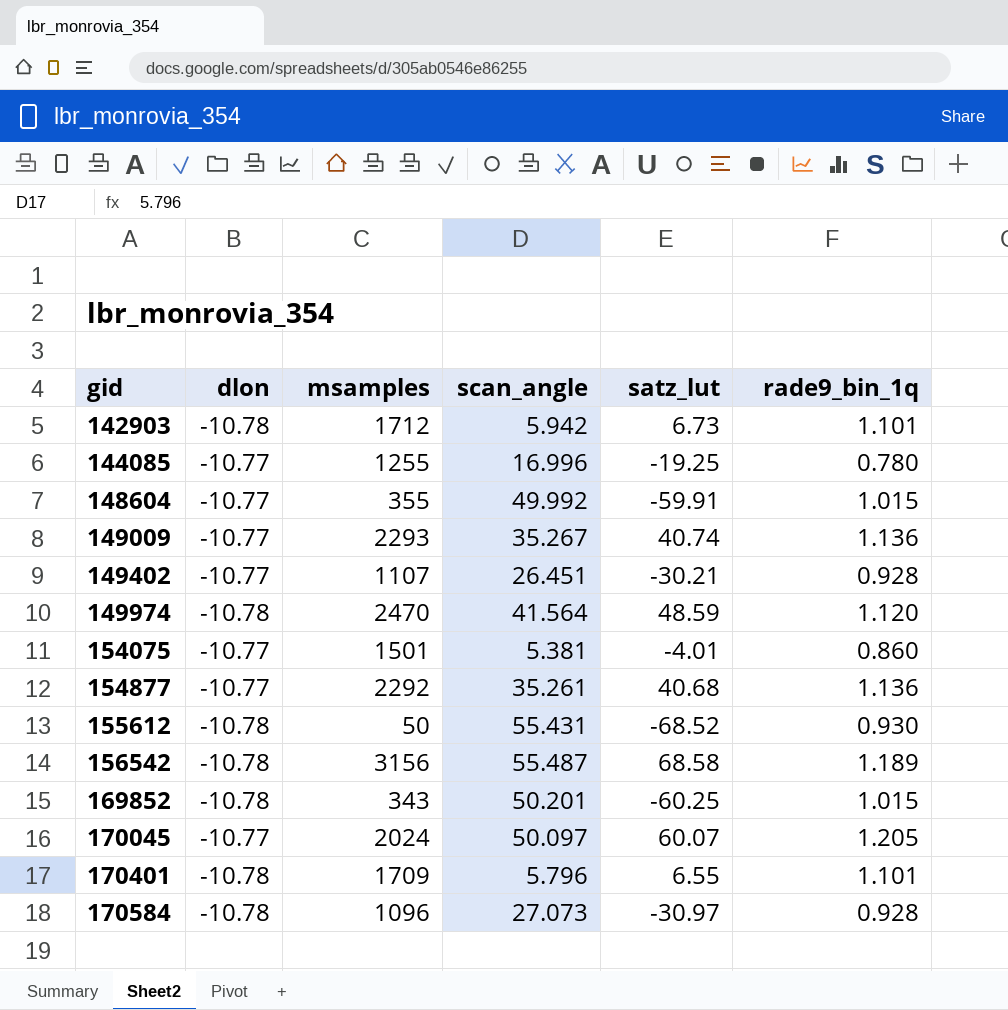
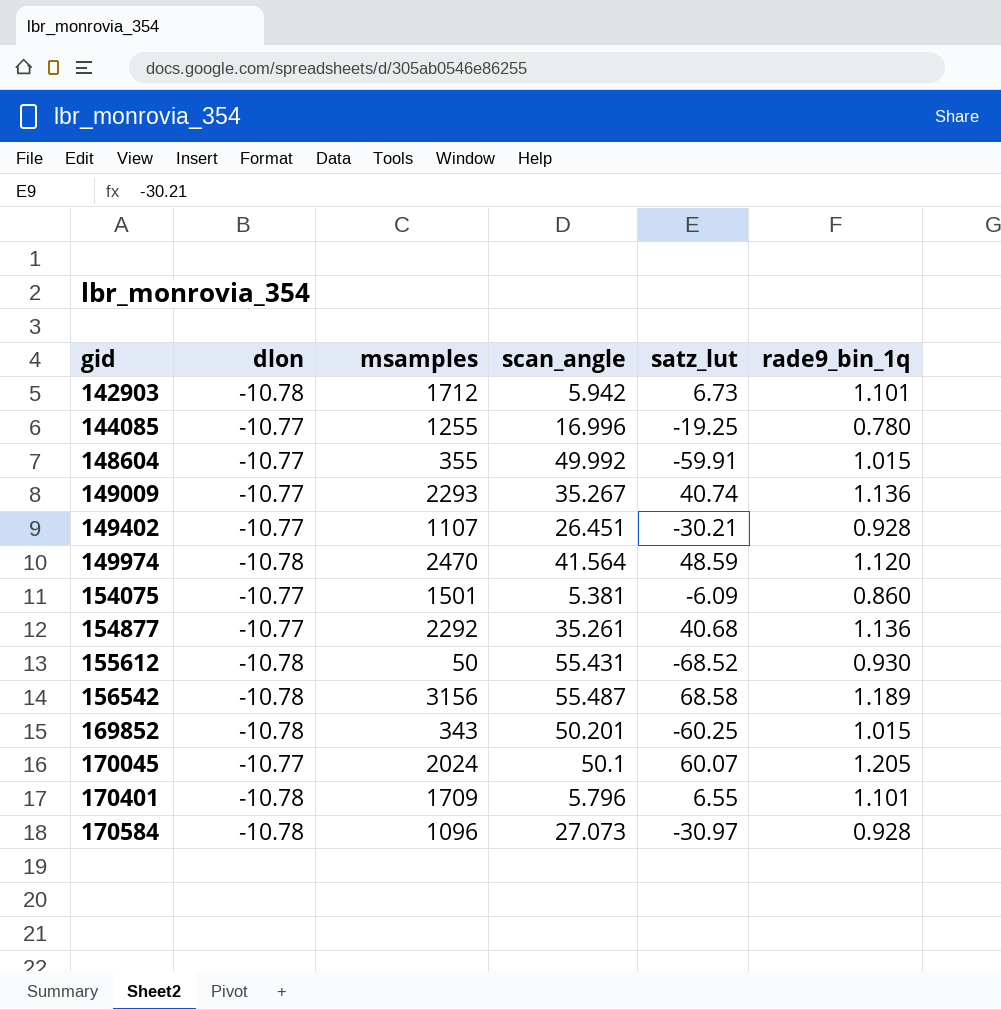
154075 | satz_lut: -4.01 -> -6.09
170045 | scan_angle: 50.097 -> 50.1

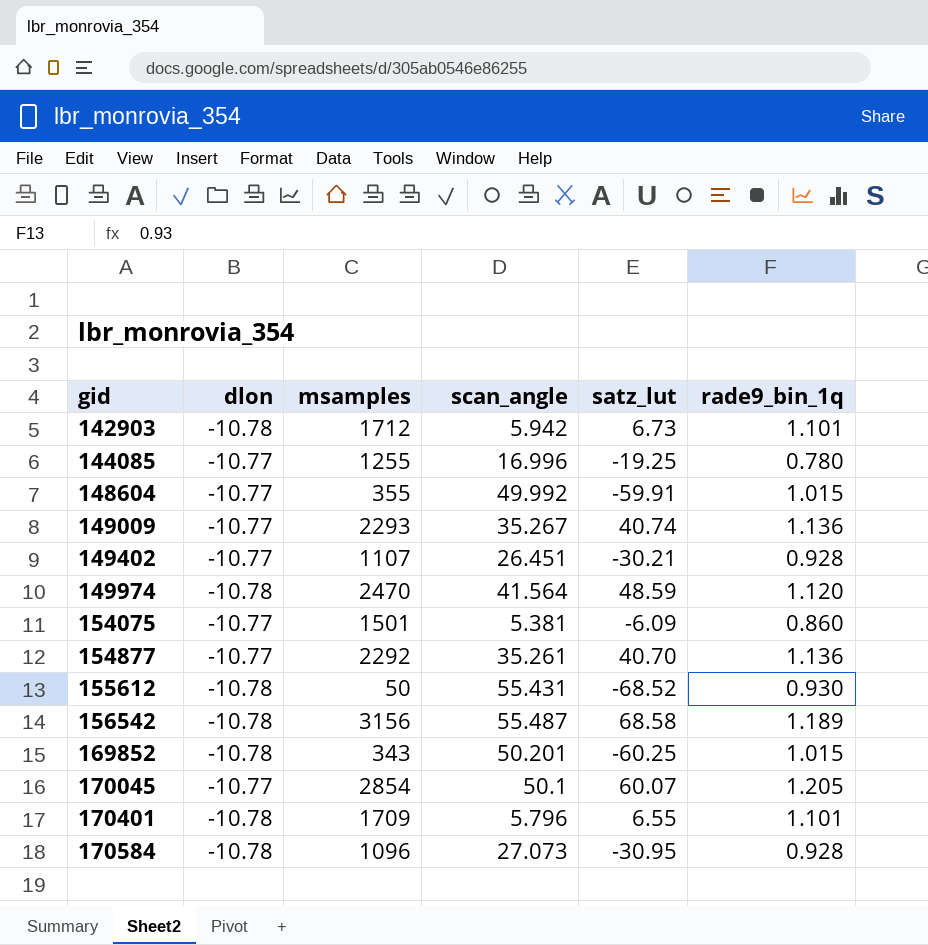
154877 | satz_lut: 40.68 -> 40.70
170045 | msamples: 2024 -> 2854
170584 | satz_lut: -30.97 -> -30.95

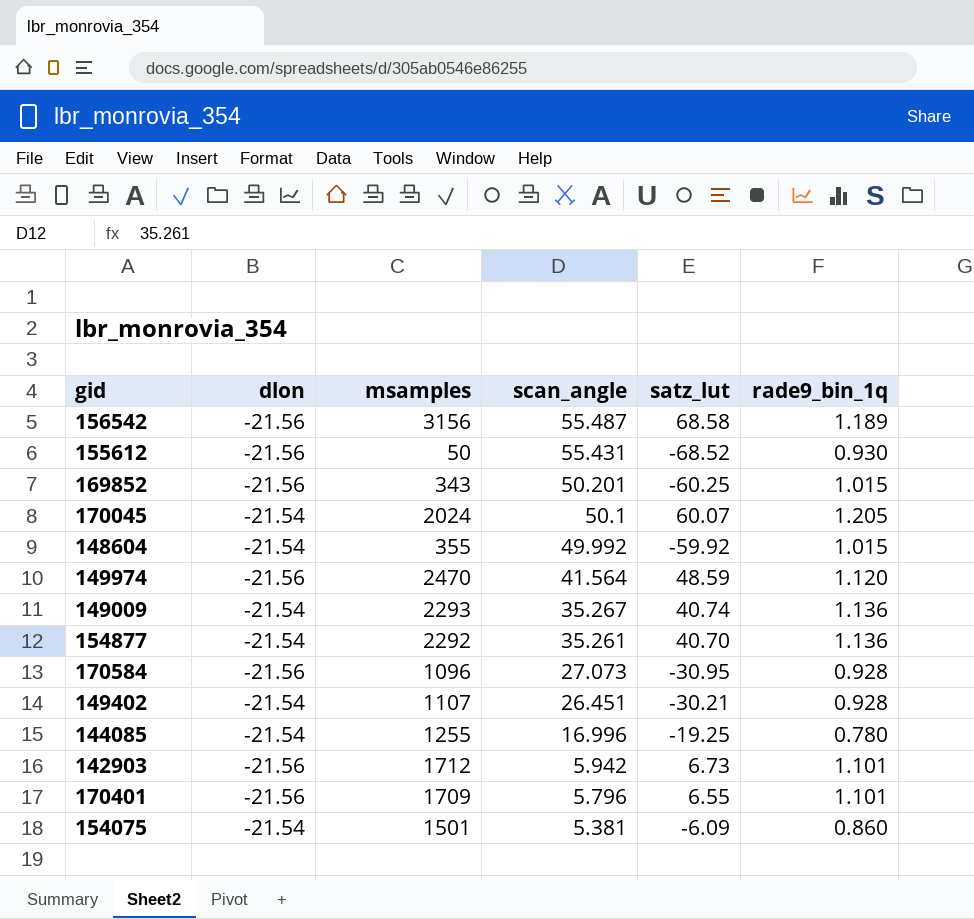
row order: gid ascending -> scan_angle descending
156542 | dlon: -10.78 -> -21.56
155612 | dlon: -10.78 -> -21.56
169852 | dlon: -10.78 -> -21.56
170045 | dlon: -10.77 -> -21.54
170045 | msamples: 2854 -> 2024
148604 | dlon: -10.77 -> -21.54
148604 | satz_lut: -59.91 -> -59.92
149974 | dlon: -10.78 -> -21.56
149009 | dlon: -10.77 -> -21.54
154877 | dlon: -10.77 -> -21.54
170584 | dlon: -10.78 -> -21.56
149402 | dlon: -10.77 -> -21.54
144085 | dlon: -10.77 -> -21.54
142903 | dlon: -10.78 -> -21.56
170401 | dlon: -10.78 -> -21.56
154075 | dlon: -10.77 -> -21.54

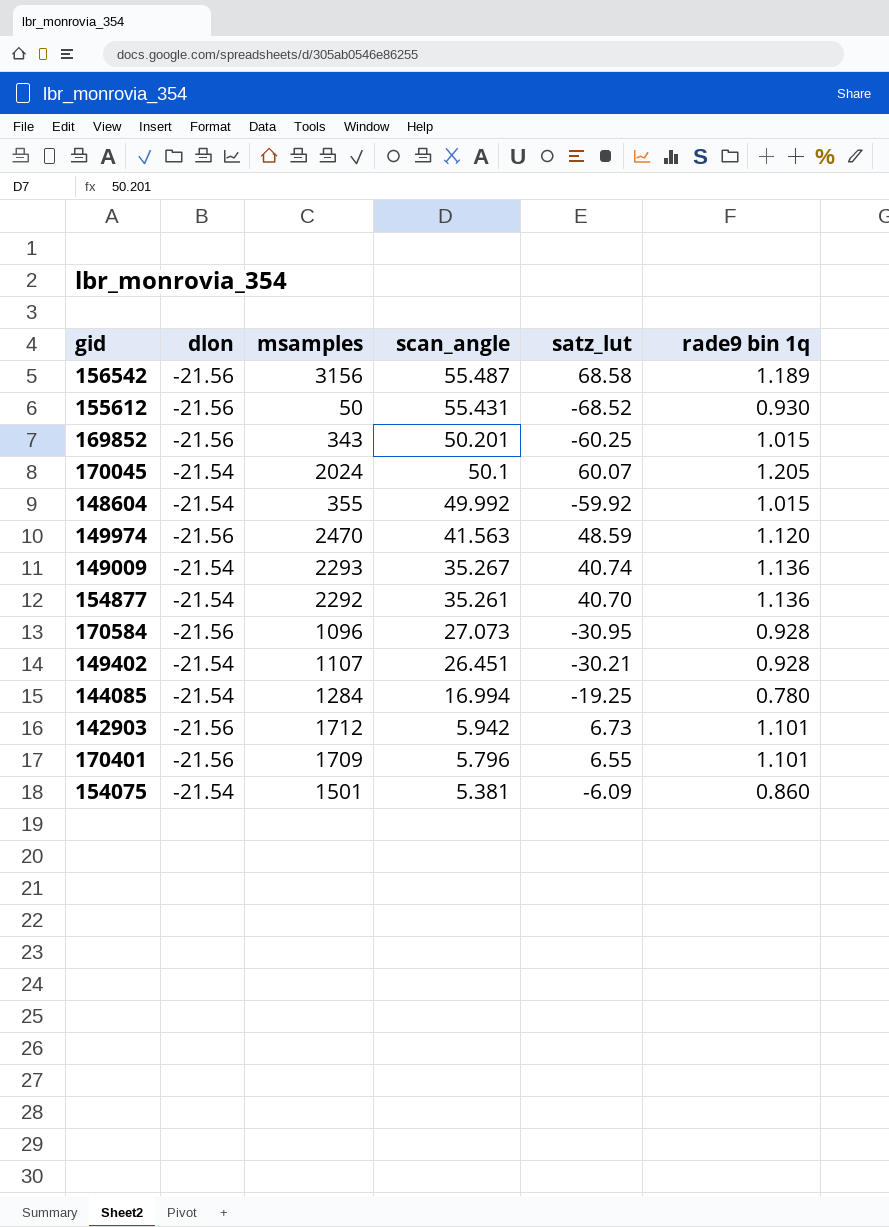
column name: rade9_bin_1q -> rade9 bin 1q
149974 | scan_angle: 41.564 -> 41.563
144085 | msamples: 1255 -> 1284
144085 | scan_angle: 16.996 -> 16.994

